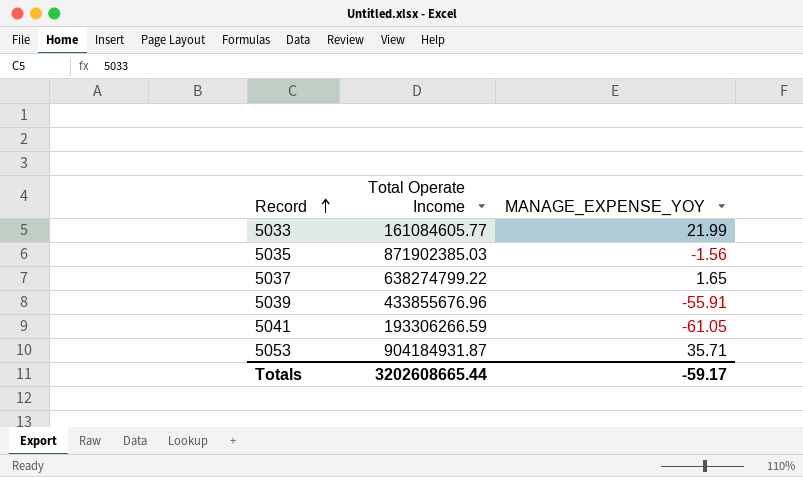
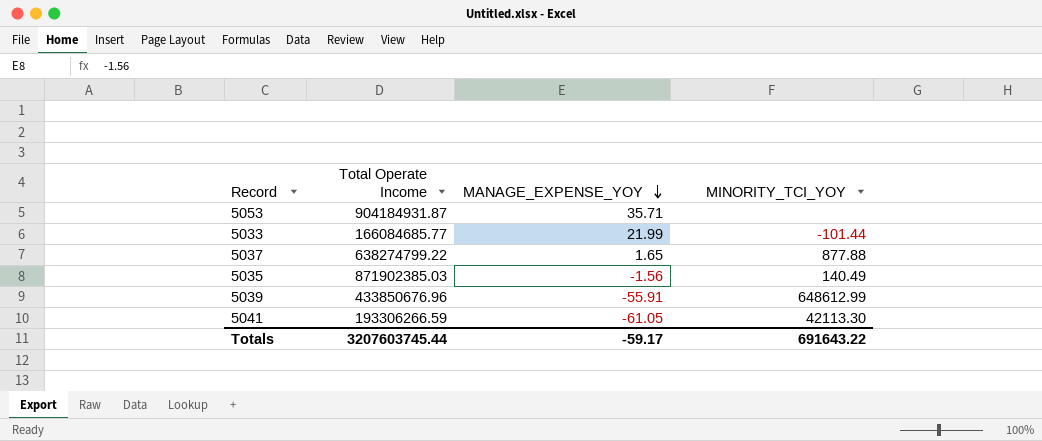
row order: Record ascending -> MANAGE_EXPENSE_YOY descending
column MINORITY_TCI_YOY | position: none -> 4
5033 | Total Operate Income: 161084605.77 -> 166084685.77
5039 | Total Operate Income: 433855676.96 -> 433850676.96
Totals | Total Operate Income: 3202608665.44 -> 3207603745.44

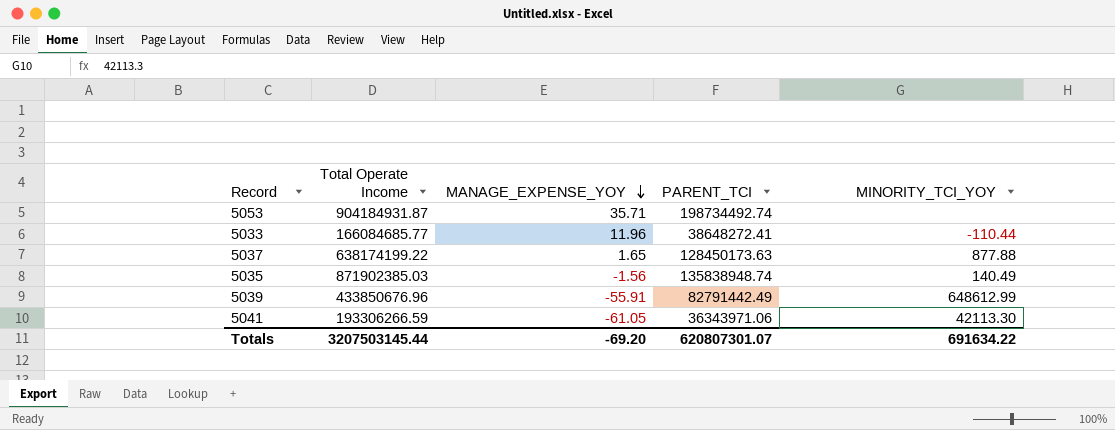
column PARENT_TCI | position: none -> 4
5033 | MANAGE_EXPENSE_YOY: 21.99 -> 11.96
5033 | MINORITY_TCI_YOY: -101.44 -> -110.44
5037 | Total Operate Income: 638274799.22 -> 638174199.22
Totals | Total Operate Income: 3207603745.44 -> 3207503145.44
Totals | MANAGE_EXPENSE_YOY: -59.17 -> -69.20
Totals | MINORITY_TCI_YOY: 691643.22 -> 691634.22

